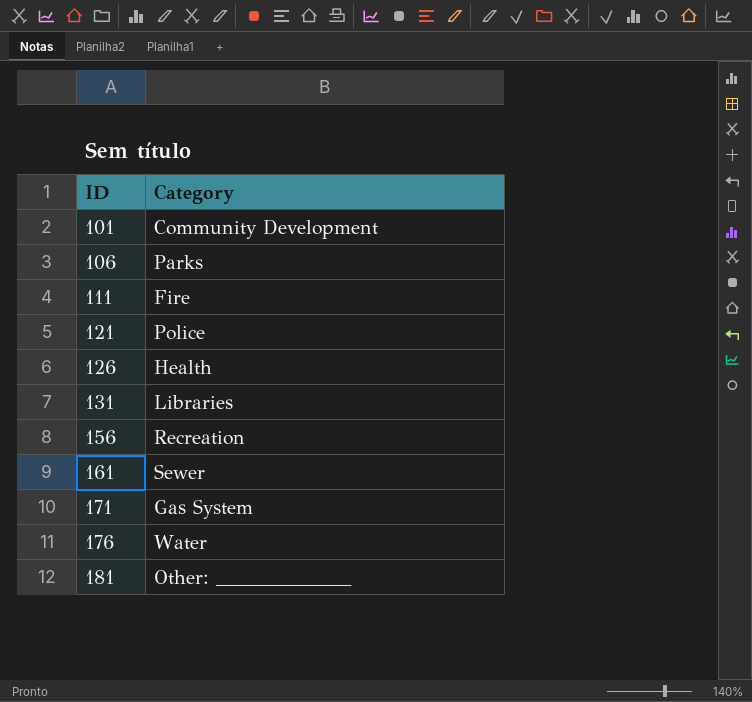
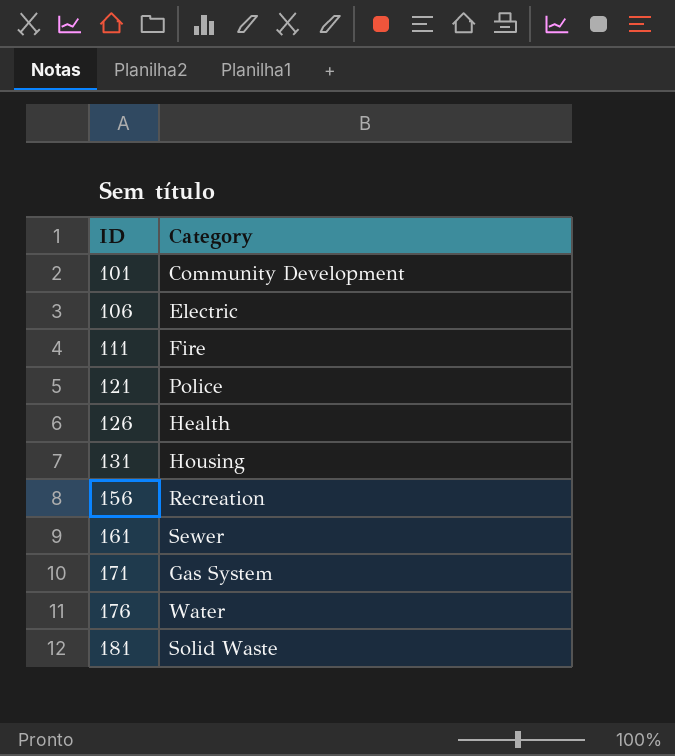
106 | Category: Parks -> Electric
131 | Category: Libraries -> Housing
181 | Category: Other: _______________ -> Solid Waste

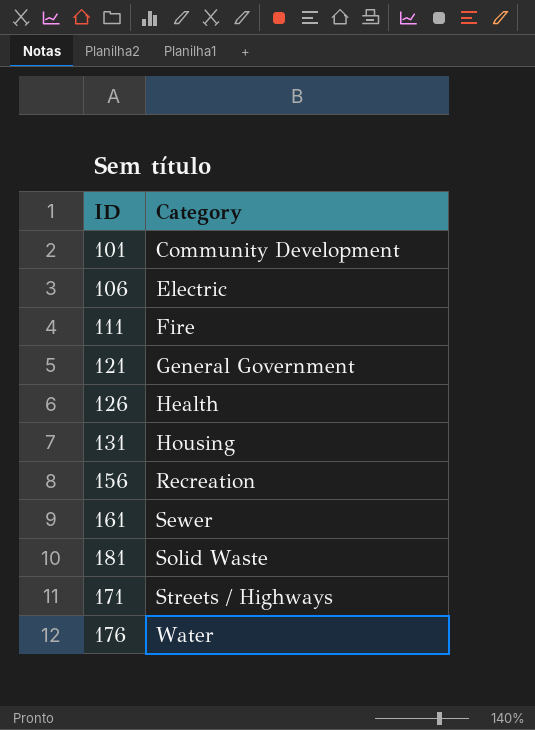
row order: ID ascending -> Category ascending
121 | Category: Police -> General Government
171 | Category: Gas System -> Streets / Highways

